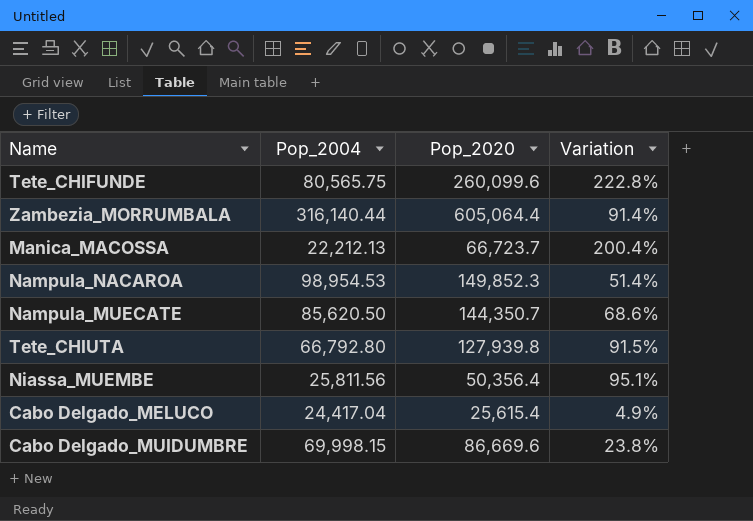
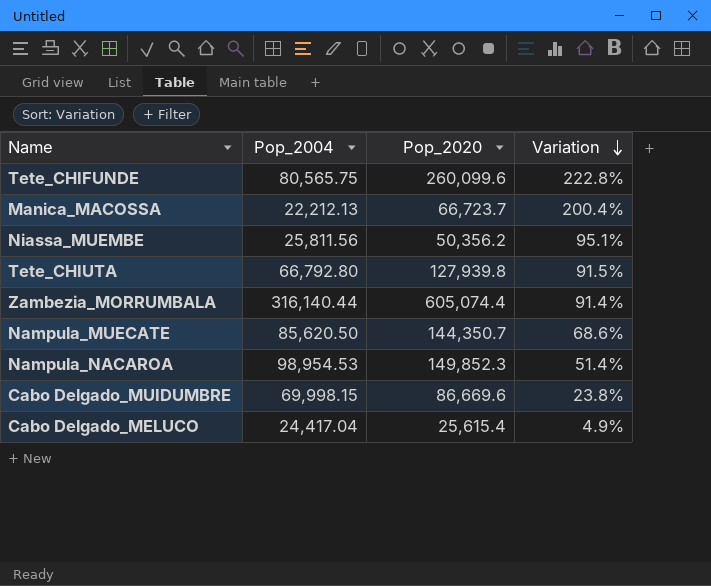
row order: none -> Variation descending
Niassa_MUEMBE | Pop_2020: 50,356.4 -> 50,356.2
Zambezia_MORRUMBALA | Pop_2020: 605,064.4 -> 605,074.4

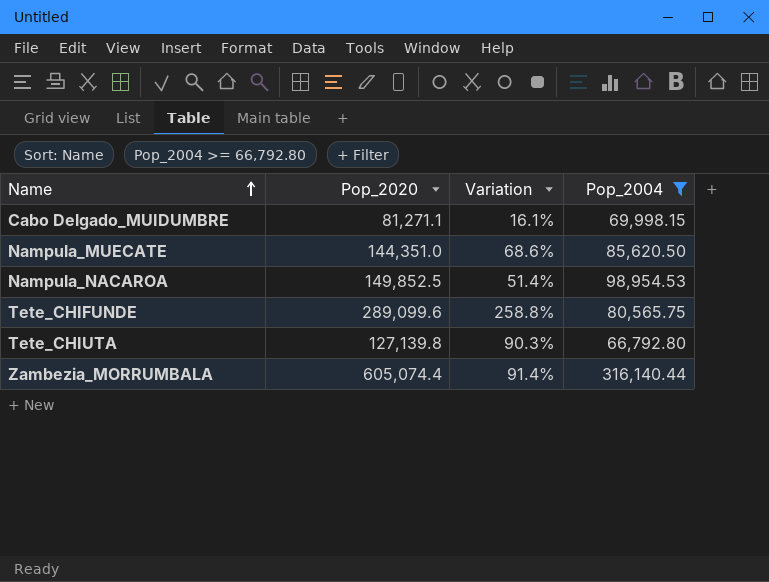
filter: none -> Pop_2004 >= 66,792.80
row order: Variation descending -> Name ascending
column Pop_2004 | position: 2 -> 4
Cabo Delgado_MUIDUMBRE | Pop_2020: 86,669.6 -> 81,271.1
Cabo Delgado_MUIDUMBRE | Variation: 23.8% -> 16.1%
Nampula_MUECATE | Pop_2020: 144,350.7 -> 144,351.0
Nampula_NACAROA | Pop_2020: 149,852.3 -> 149,852.5
Tete_CHIFUNDE | Pop_2020: 260,099.6 -> 289,099.6
Tete_CHIFUNDE | Variation: 222.8% -> 258.8%
Tete_CHIUTA | Pop_2020: 127,939.8 -> 127,139.8
Tete_CHIUTA | Variation: 91.5% -> 90.3%

